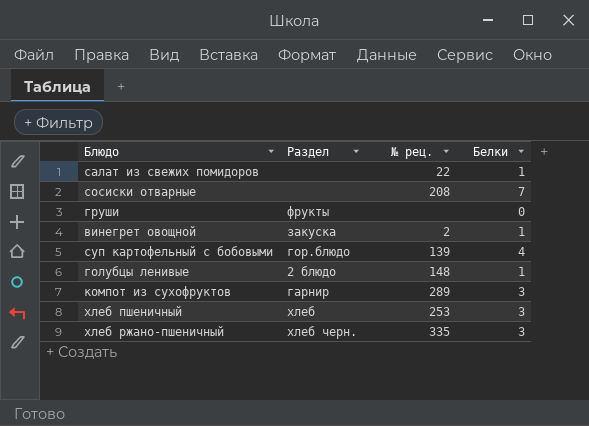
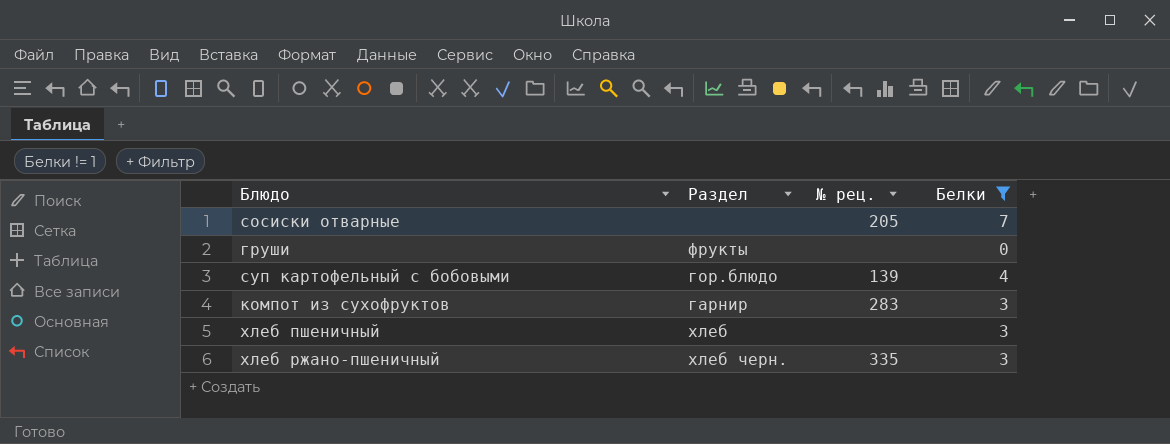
filter: none -> Белки != 1
сосиски отварные | № рец.: 208 -> 205
компот из сухофруктов | № рец.: 289 -> 283
хлеб пшеничный | № рец.: 253 -> none

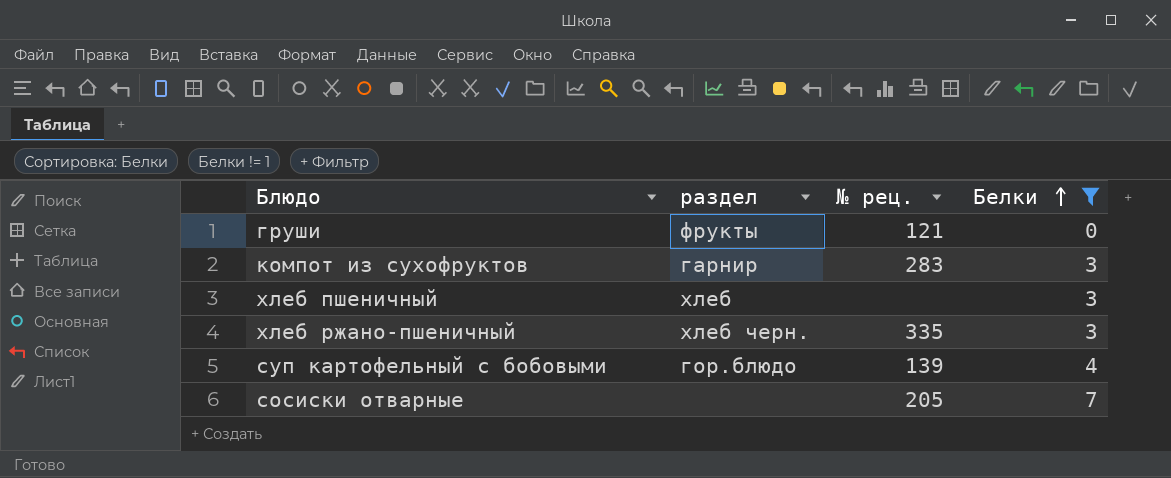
row order: none -> Белки ascending
column name: Раздел -> раздел
груши | № рец.: none -> 121

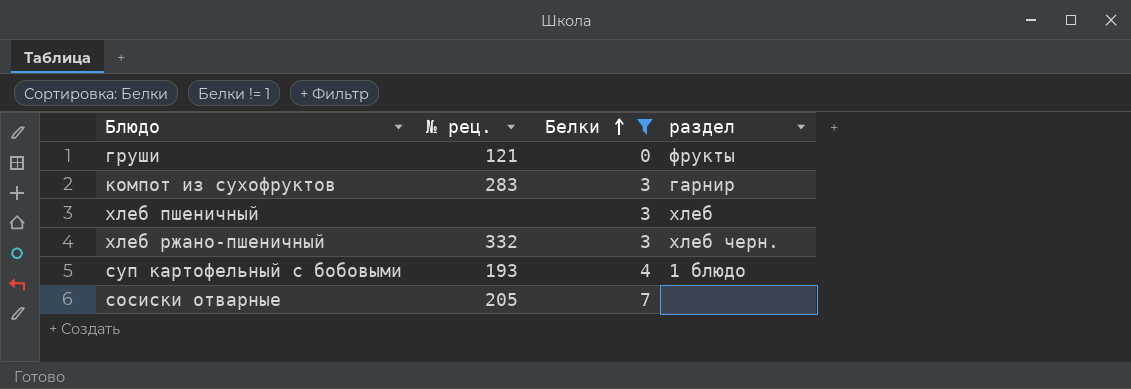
column раздел | position: 2 -> 4
хлеб ржано-пшеничный | № рец.: 335 -> 332
суп картофельный с бобовыми | № рец.: 139 -> 193
суп картофельный с бобовыми | раздел: гор.блюдо -> 1 блюдо

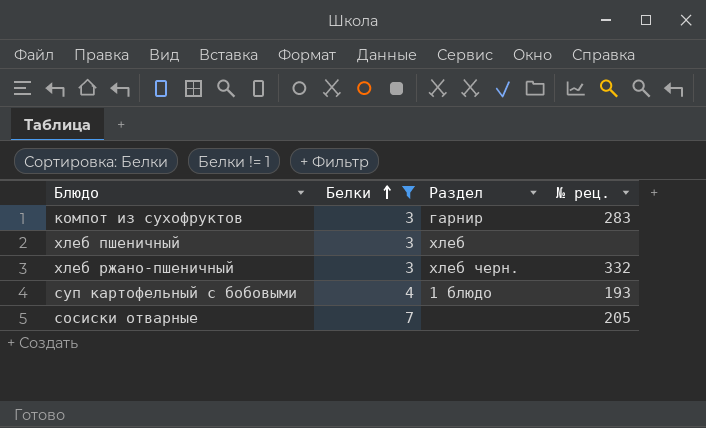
column name: раздел -> Раздел
column № рец. | position: 2 -> 4
row груши: 121 | 0 | фрукты -> none

